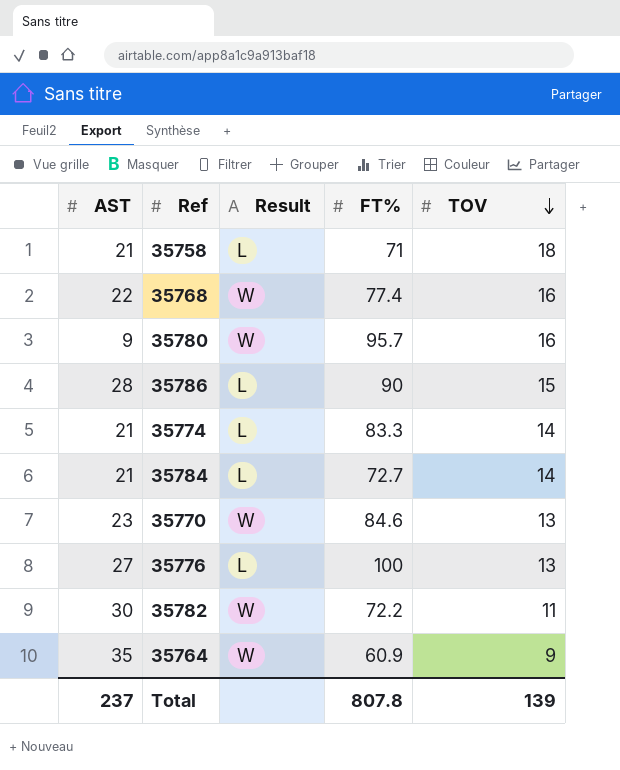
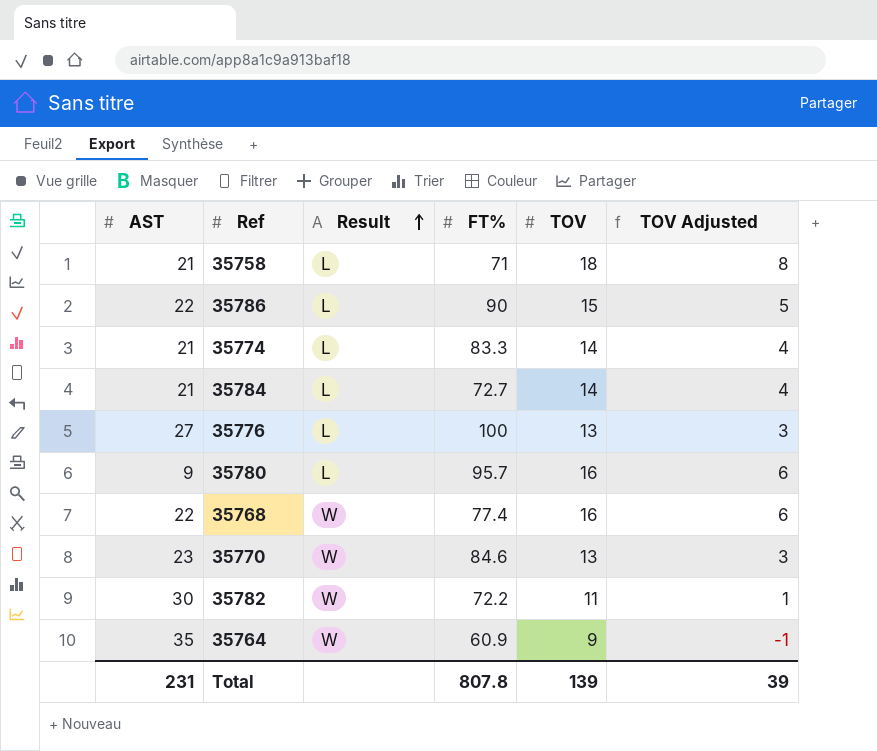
row order: TOV descending -> Result ascending
column TOV Adjusted | formula: none -> [TOV] - 10
35786 | AST: 28 -> 22
35780 | Result: W -> L
Total | AST: 237 -> 231

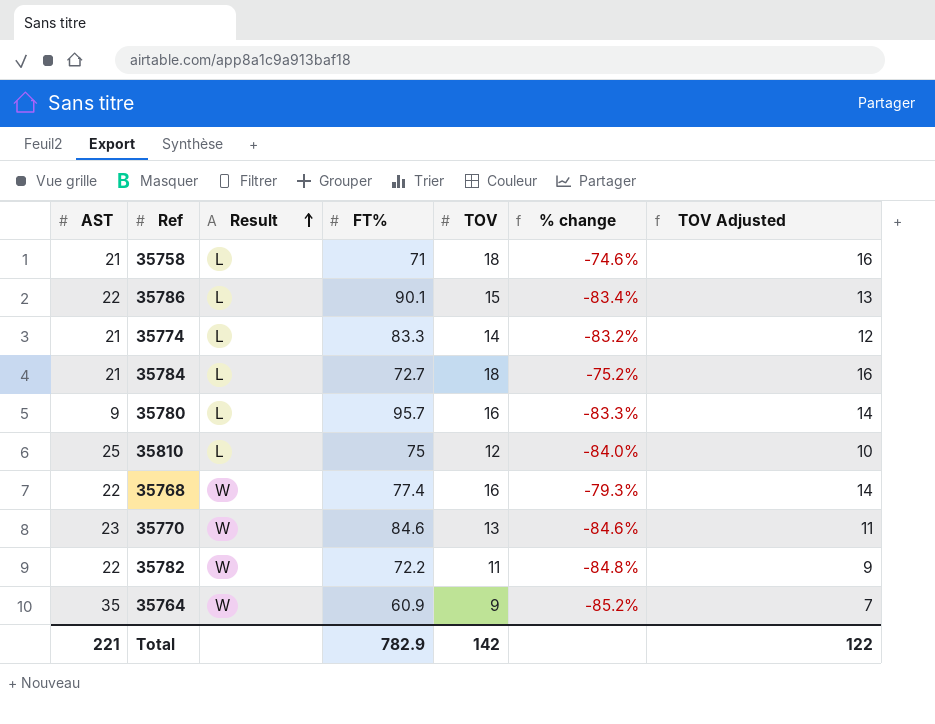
column % change | formula: none -> ([TOV] - [FT%]) / [FT%]
column TOV Adjusted | formula: [TOV] - 10 -> [TOV] - 2
row 35776: 27 | L | 100 | 13 | 3 -> none
35786 | FT%: 90 -> 90.1
35784 | TOV: 14 -> 18
row 35810: none -> 25 | L | 75 | 12 | -84.0% | 10
35782 | AST: 30 -> 22
Total | AST: 231 -> 221
Total | FT%: 807.8 -> 782.9
Total | TOV: 139 -> 142
Total | TOV Adjusted: 39 -> 122

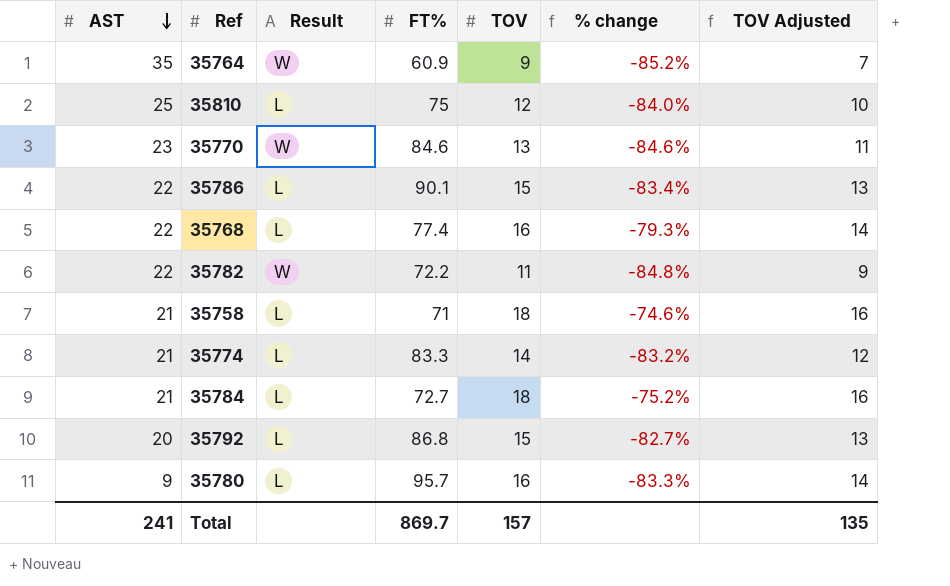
row order: Result ascending -> AST descending
35768 | Result: W -> L
row 35792: none -> 20 | L | 86.8 | 15 | -82.7% | 13
Total | AST: 221 -> 241
Total | FT%: 782.9 -> 869.7
Total | TOV: 142 -> 157
Total | TOV Adjusted: 122 -> 135

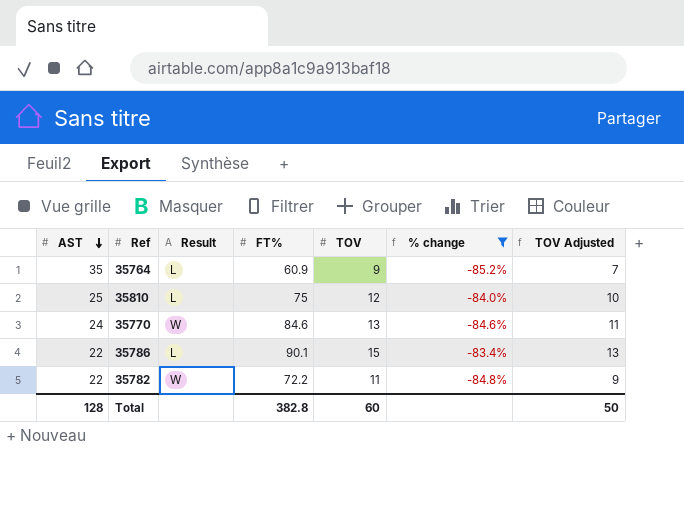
filter: none -> % change <= -83.4%
35764 | Result: W -> L
35770 | AST: 23 -> 24
Total | AST: 241 -> 128
Total | FT%: 869.7 -> 382.8
Total | TOV: 157 -> 60
Total | TOV Adjusted: 135 -> 50

